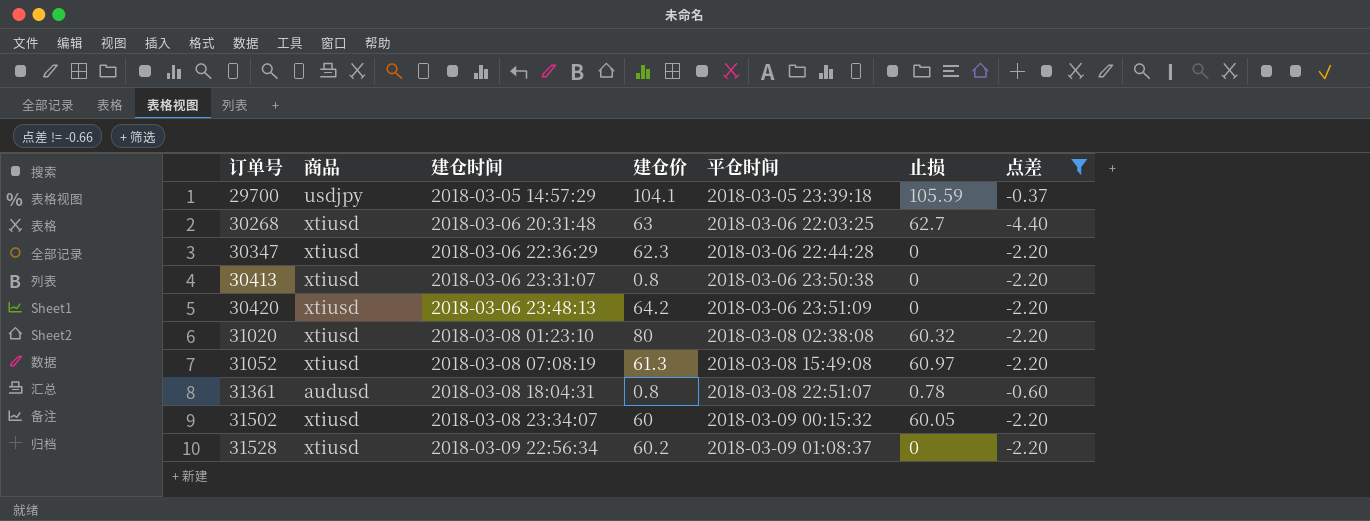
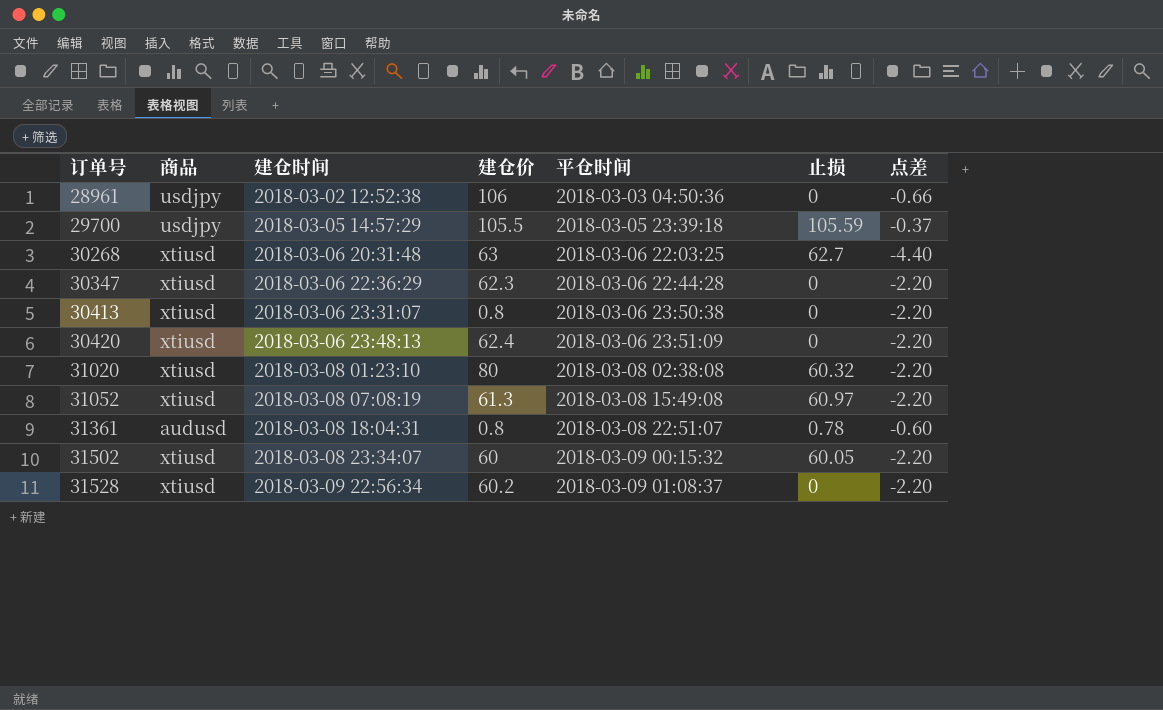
filter: 点差 != -0.66 -> none
29700 | 建仓价: 104.1 -> 105.5
30420 | 建仓价: 64.2 -> 62.4

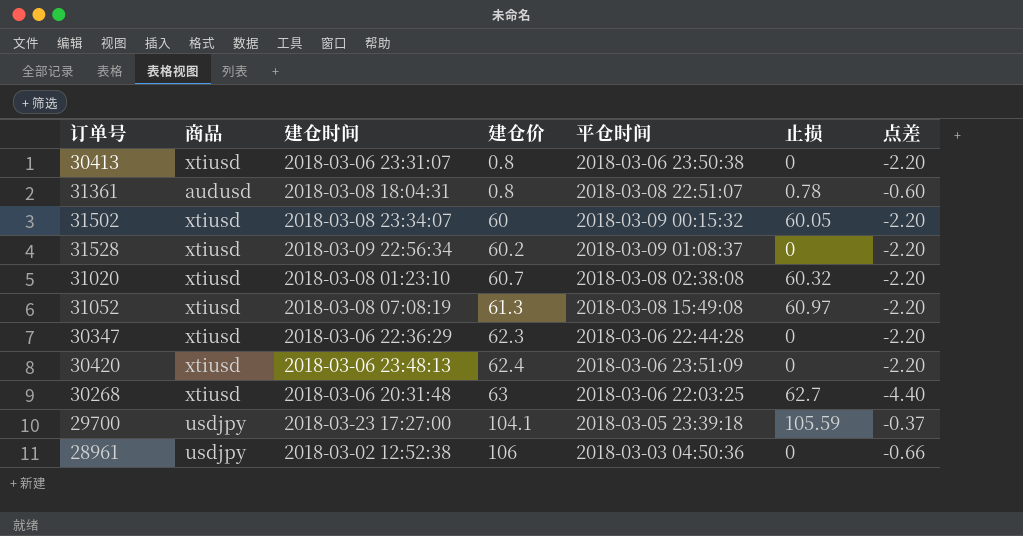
row order: 订单号 ascending -> 建仓价 ascending
31020 | 建仓价: 80 -> 60.7
29700 | 建仓时间: 2018-03-05 14:57:29 -> 2018-03-23 17:27:00
29700 | 建仓价: 105.5 -> 104.1

